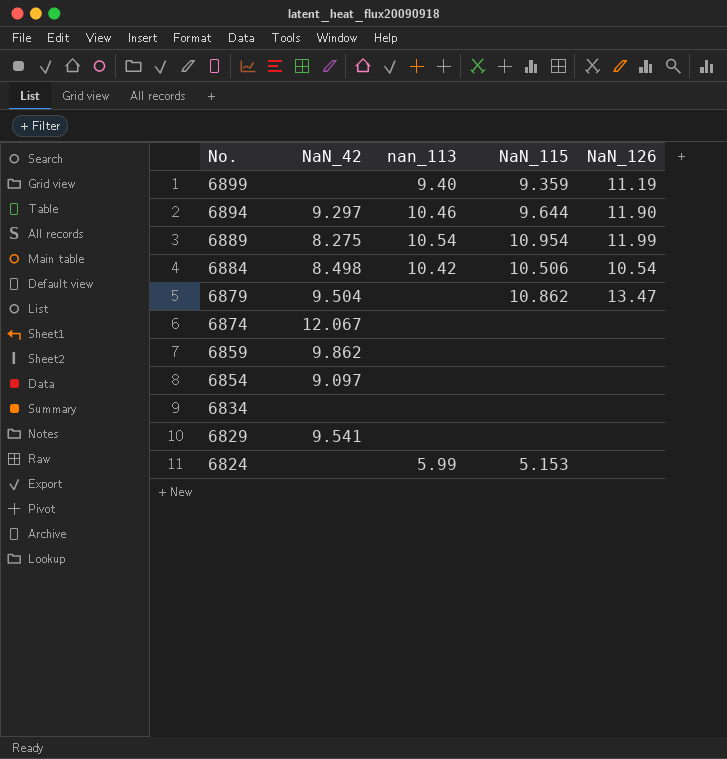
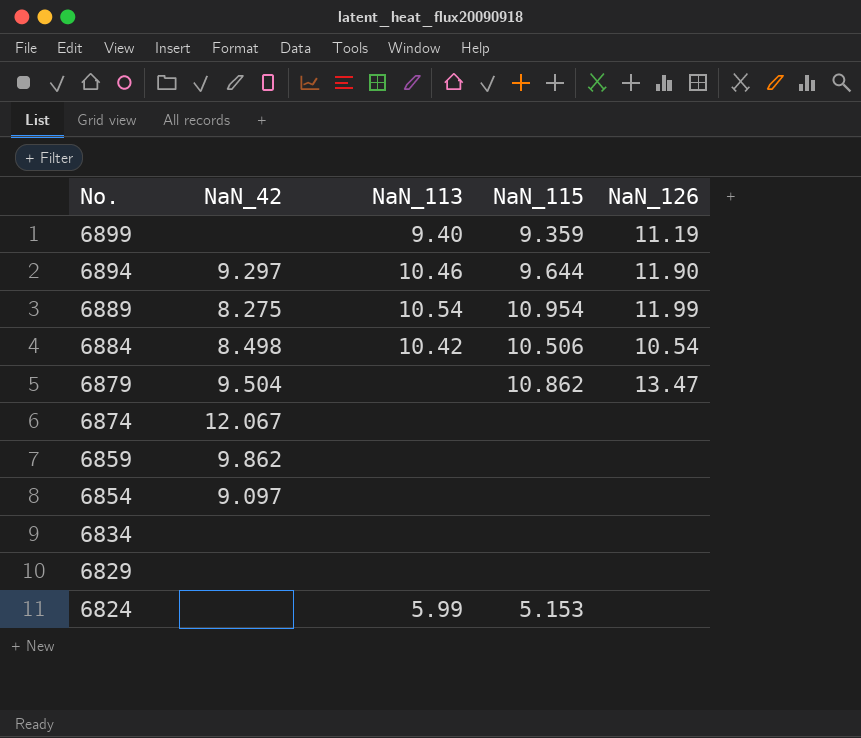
column name: nan_113 -> NaN_113
6829 | NaN_42: 9.541 -> none

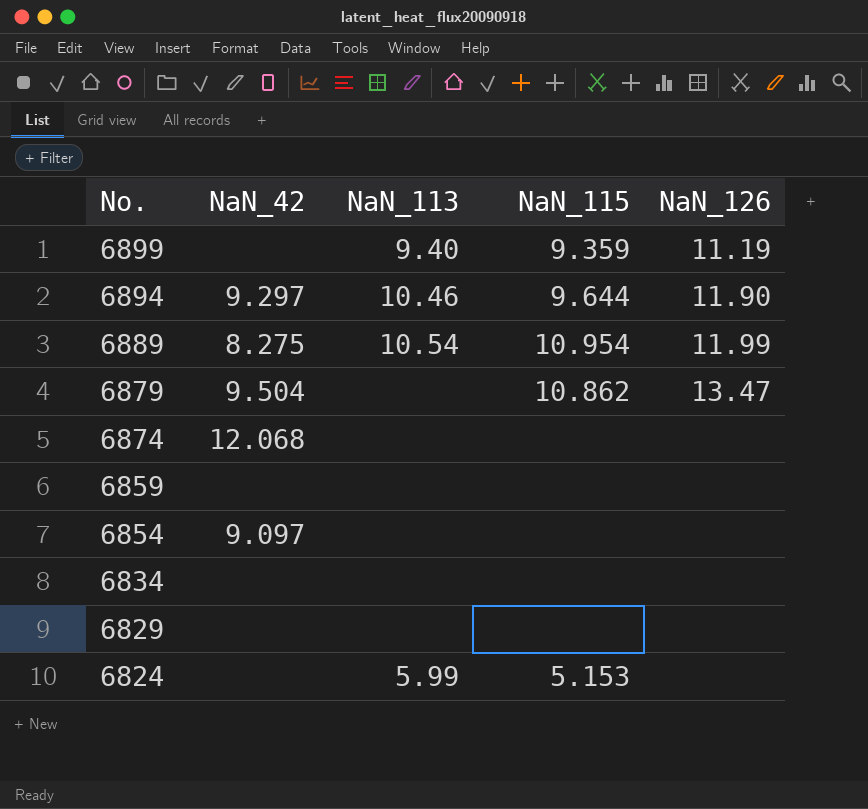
row 6884: 8.498 | 10.42 | 10.506 | 10.54 -> none
6874 | NaN_42: 12.067 -> 12.068
6859 | NaN_42: 9.862 -> none

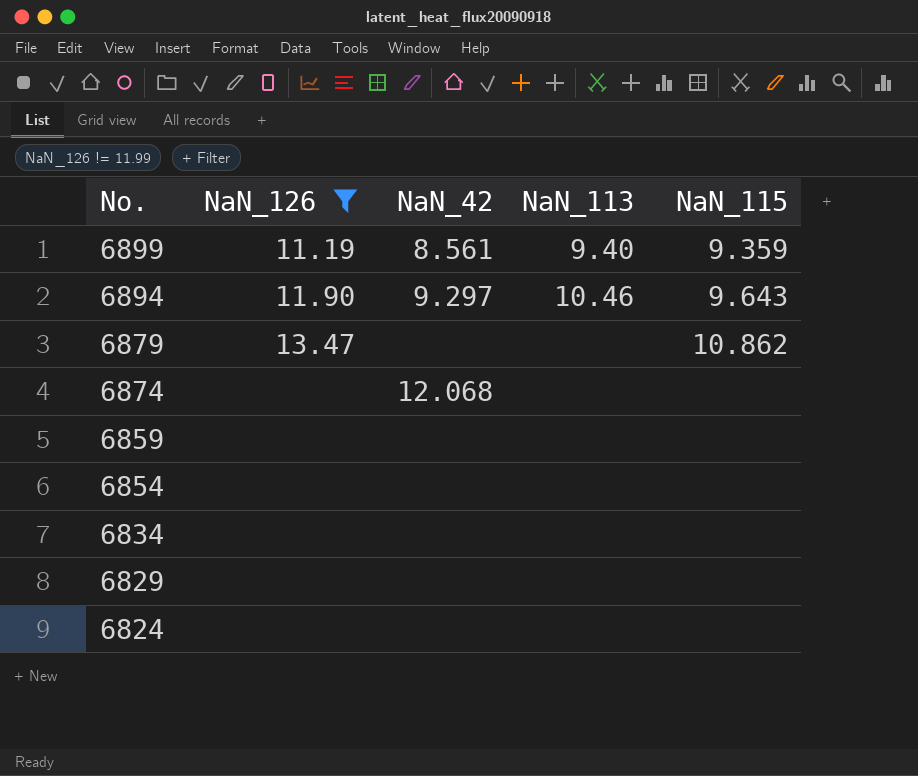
filter: none -> NaN_126 != 11.99
column NaN_126 | position: 5 -> 2
6899 | NaN_42: none -> 8.561
6894 | NaN_115: 9.644 -> 9.643
6879 | NaN_42: 9.504 -> none
6854 | NaN_42: 9.097 -> none
6824 | NaN_113: 5.99 -> none
6824 | NaN_115: 5.153 -> none

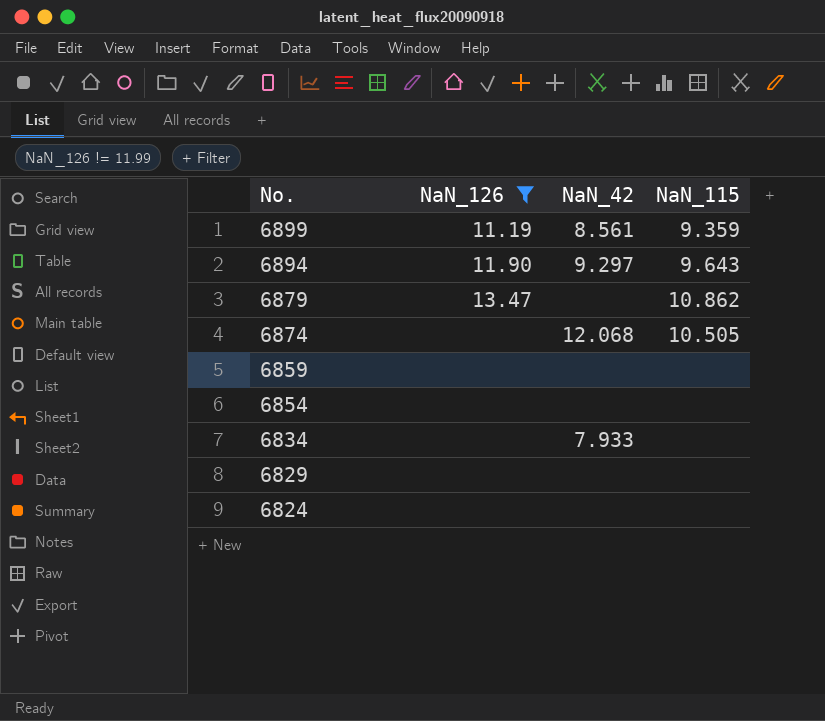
column NaN_113 | position: 4 -> none
6874 | NaN_115: none -> 10.505
6834 | NaN_42: none -> 7.933

